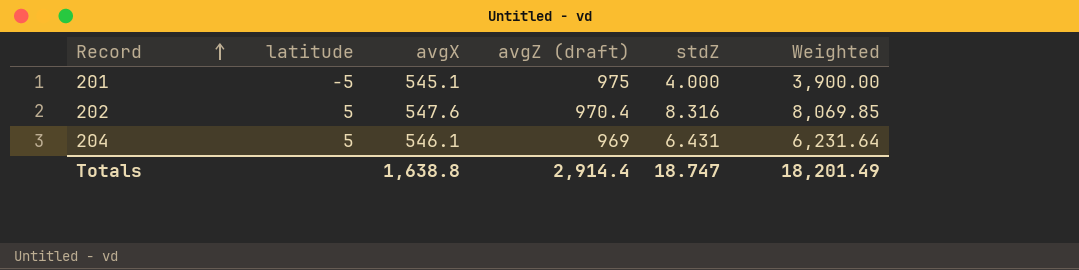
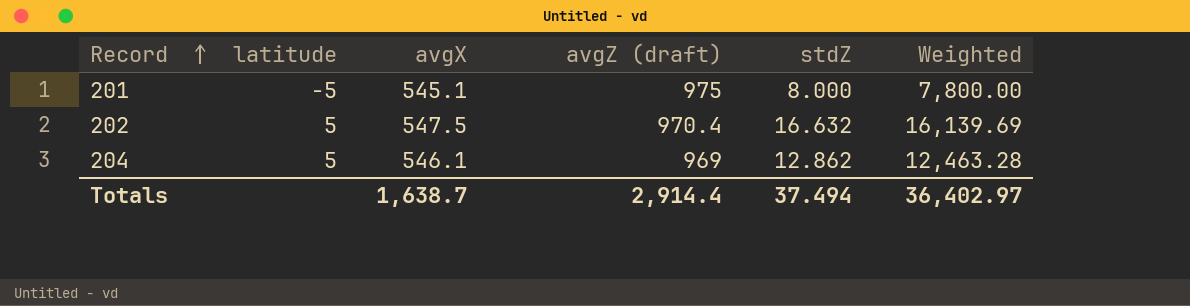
201 | stdZ: 4.000 -> 8.000
201 | Weighted: 3,900.00 -> 7,800.00
202 | avgX: 547.6 -> 547.5
202 | stdZ: 8.316 -> 16.632
202 | Weighted: 8,069.85 -> 16,139.69
204 | stdZ: 6.431 -> 12.862
204 | Weighted: 6,231.64 -> 12,463.28
Totals | avgX: 1,638.8 -> 1,638.7
Totals | stdZ: 18.747 -> 37.494
Totals | Weighted: 18,201.49 -> 36,402.97

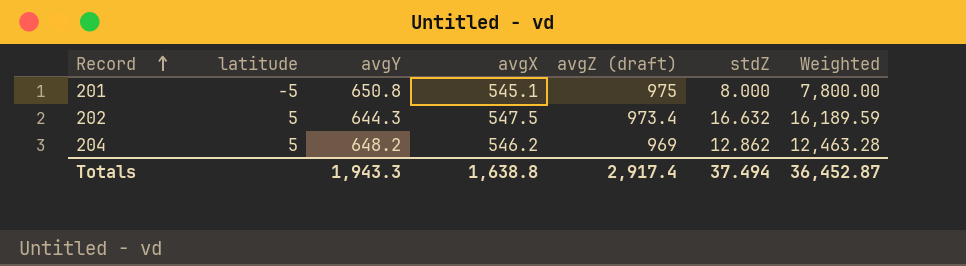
column avgY | position: none -> 3
202 | avgZ (draft): 970.4 -> 973.4
202 | Weighted: 16,139.69 -> 16,189.59
204 | avgX: 546.1 -> 546.2
Totals | avgX: 1,638.7 -> 1,638.8
Totals | avgZ (draft): 2,914.4 -> 2,917.4
Totals | Weighted: 36,402.97 -> 36,452.87

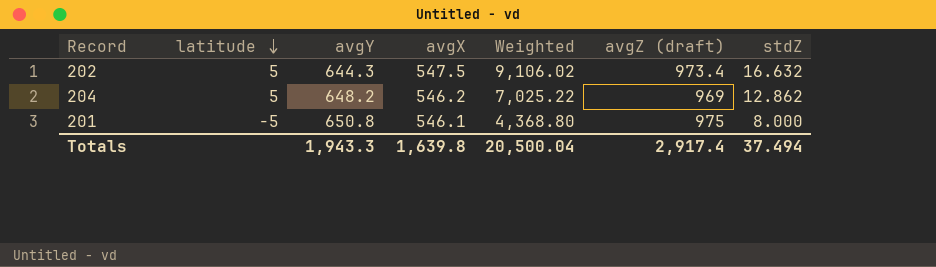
row order: Record ascending -> latitude descending
column Weighted | formula: [avgZ (draft)] * [stdZ] -> [avgX] * [stdZ]
column Weighted | position: 7 -> 5
201 | avgX: 545.1 -> 546.1
Totals | avgX: 1,638.8 -> 1,639.8
Totals | Weighted: 36,452.87 -> 20,500.04

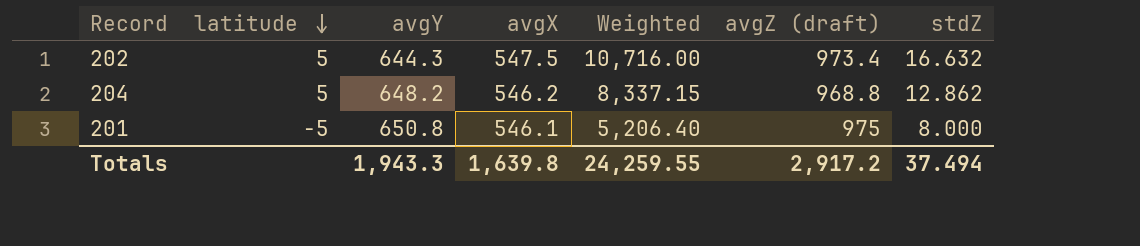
column Weighted | formula: [avgX] * [stdZ] -> [avgY] * [stdZ]
204 | avgZ (draft): 969 -> 968.8
Totals | Weighted: 20,500.04 -> 24,259.55
Totals | avgZ (draft): 2,917.4 -> 2,917.2

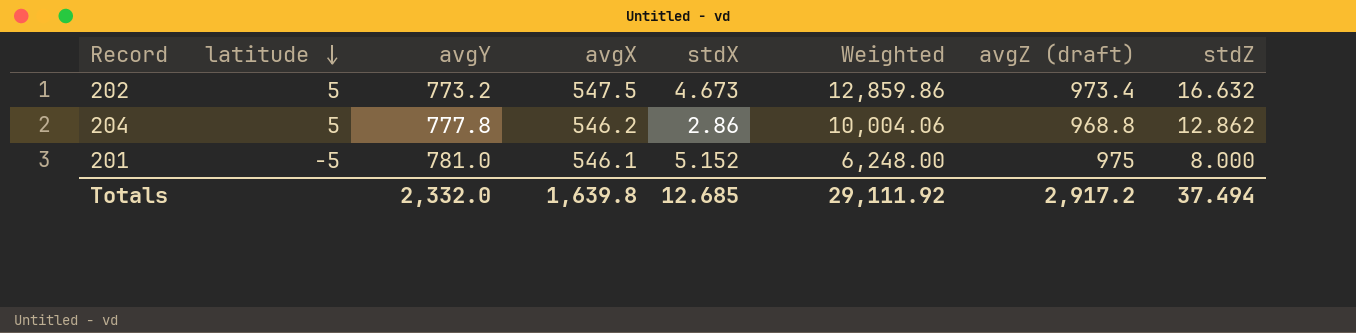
column stdX | position: none -> 5
202 | avgY: 644.3 -> 773.2
202 | Weighted: 10,716.00 -> 12,859.86
204 | avgY: 648.2 -> 777.8
204 | Weighted: 8,337.15 -> 10,004.06
201 | avgY: 650.8 -> 781.0
201 | Weighted: 5,206.40 -> 6,248.00
Totals | avgY: 1,943.3 -> 2,332.0
Totals | Weighted: 24,259.55 -> 29,111.92

